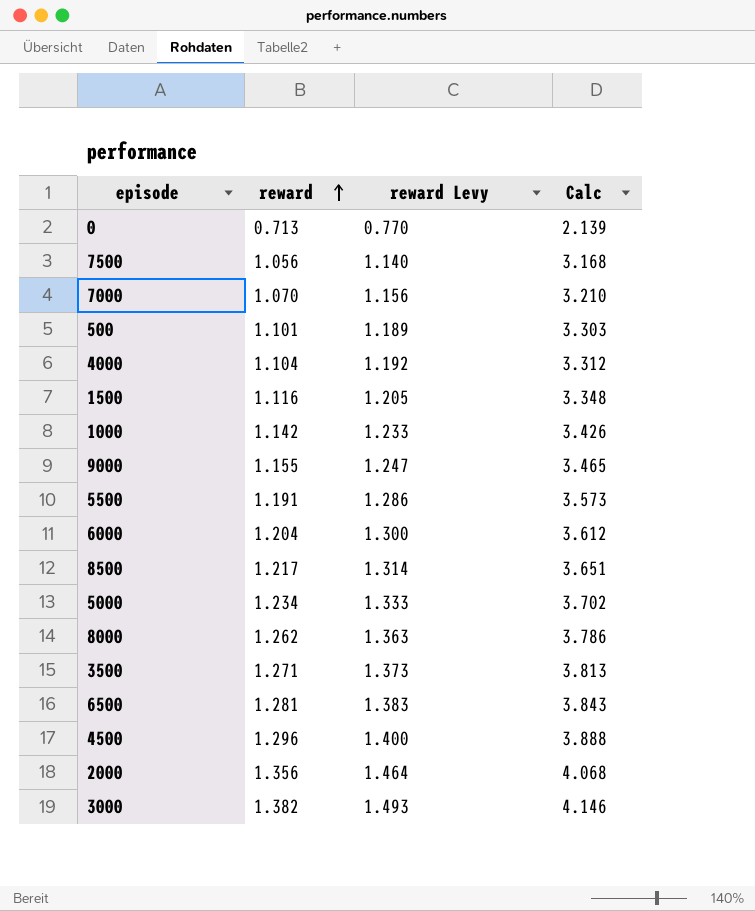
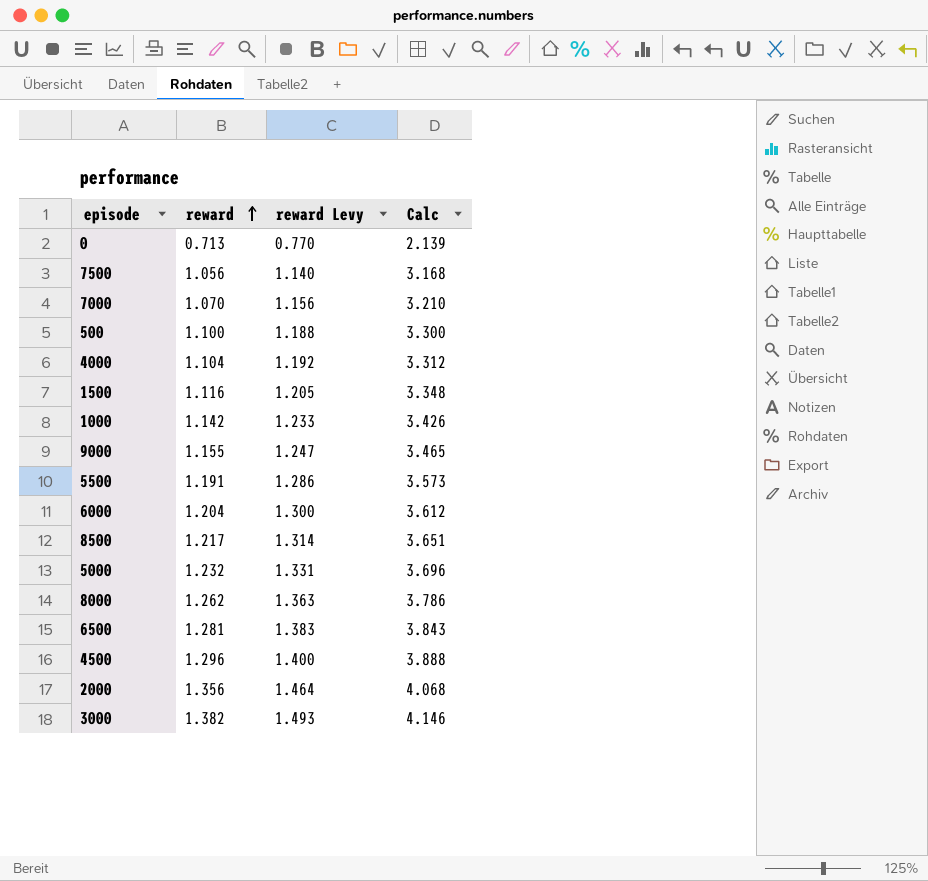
row 3500: 1.271 | 1.373 | 3.813 -> none
500 | reward: 1.101 -> 1.100
500 | reward Levy: 1.189 -> 1.188
500 | Calc: 3.303 -> 3.300
5000 | reward: 1.234 -> 1.232
5000 | reward Levy: 1.333 -> 1.331
5000 | Calc: 3.702 -> 3.696

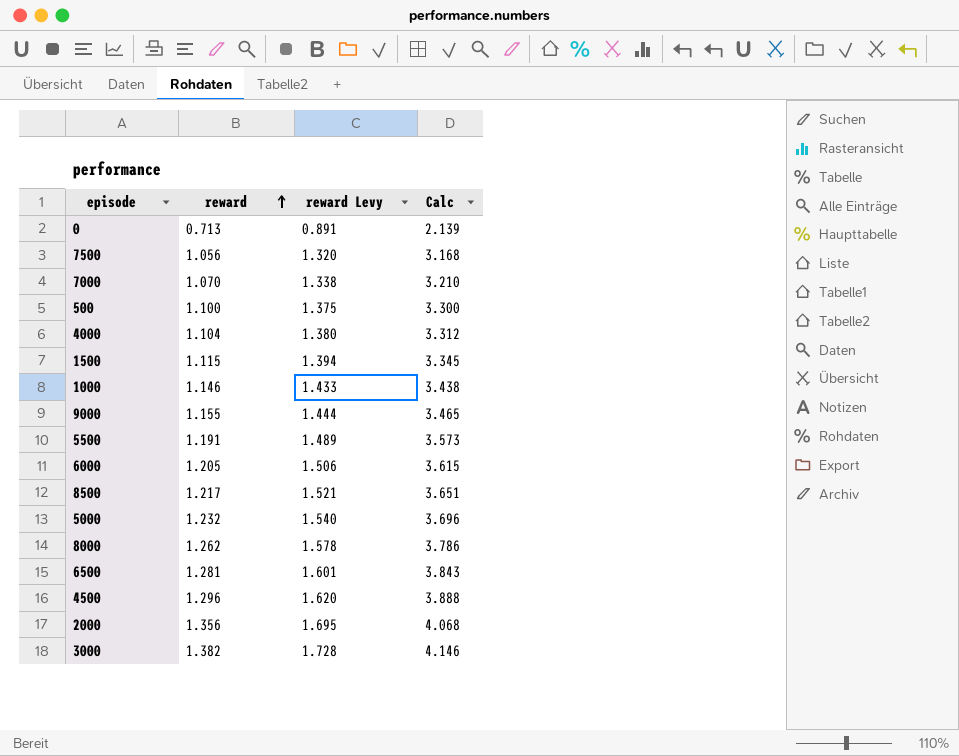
column reward Levy | formula: [reward] * 1.08 -> [reward] * 1.25
1500 | reward: 1.116 -> 1.115
1500 | Calc: 3.348 -> 3.345
1000 | reward: 1.142 -> 1.146
1000 | Calc: 3.426 -> 3.438
6000 | reward: 1.204 -> 1.205
6000 | Calc: 3.612 -> 3.615

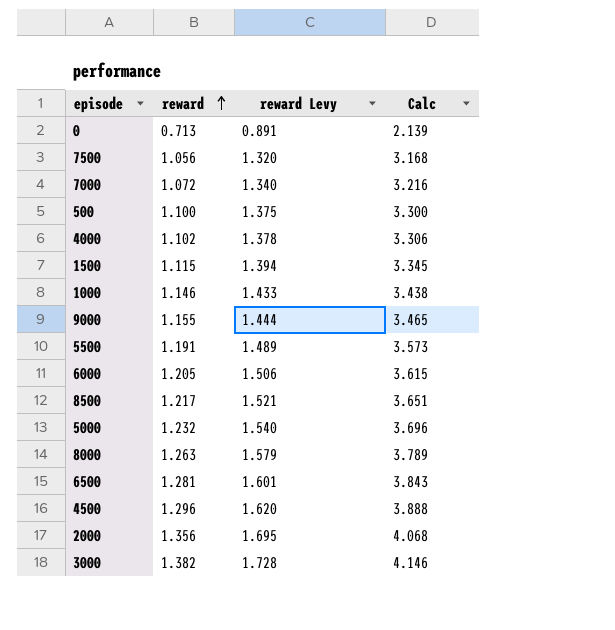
7000 | reward: 1.070 -> 1.072
7000 | reward Levy: 1.338 -> 1.340
7000 | Calc: 3.210 -> 3.216
4000 | reward: 1.104 -> 1.102
4000 | reward Levy: 1.380 -> 1.378
4000 | Calc: 3.312 -> 3.306
8000 | reward: 1.262 -> 1.263
8000 | reward Levy: 1.578 -> 1.579
8000 | Calc: 3.786 -> 3.789

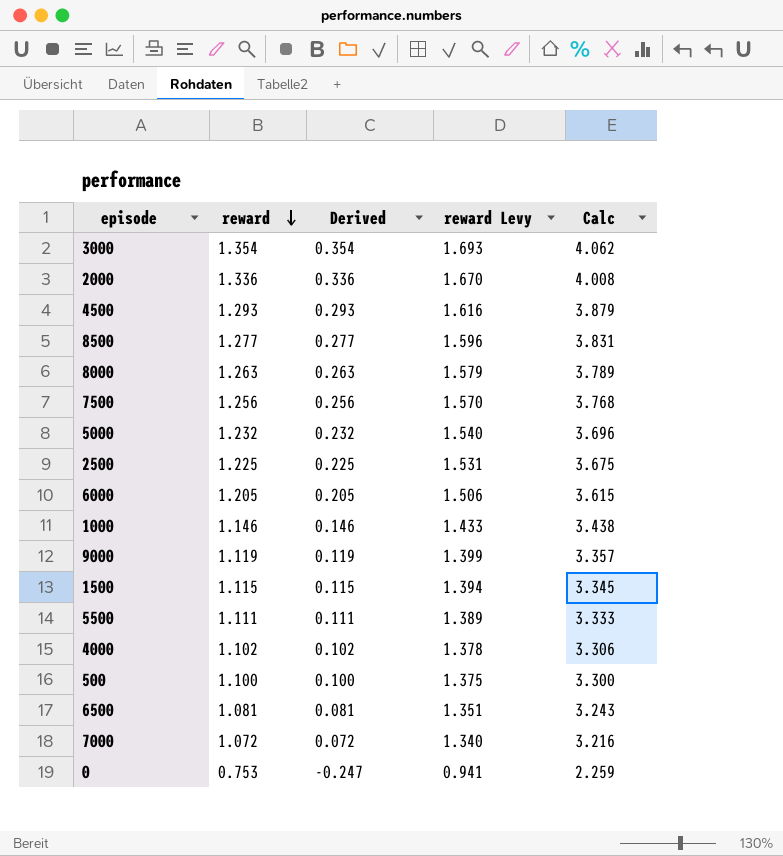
row order: reward ascending -> reward descending
column Derived | formula: none -> [reward] - 1
3000 | reward: 1.382 -> 1.354
3000 | reward Levy: 1.728 -> 1.693
3000 | Calc: 4.146 -> 4.062
2000 | reward: 1.356 -> 1.336
2000 | reward Levy: 1.695 -> 1.670
2000 | Calc: 4.068 -> 4.008
4500 | reward: 1.296 -> 1.293
4500 | reward Levy: 1.620 -> 1.616
4500 | Calc: 3.888 -> 3.879
8500 | reward: 1.217 -> 1.277
8500 | reward Levy: 1.521 -> 1.596
8500 | Calc: 3.651 -> 3.831
7500 | reward: 1.056 -> 1.256
7500 | reward Levy: 1.320 -> 1.570
7500 | Calc: 3.168 -> 3.768
row 2500: none -> 1.225 | 0.225 | 1.531 | 3.675
9000 | reward: 1.155 -> 1.119
9000 | reward Levy: 1.444 -> 1.399
9000 | Calc: 3.465 -> 3.357
5500 | reward: 1.191 -> 1.111
5500 | reward Levy: 1.489 -> 1.389
5500 | Calc: 3.573 -> 3.333
6500 | reward: 1.281 -> 1.081
6500 | reward Levy: 1.601 -> 1.351
6500 | Calc: 3.843 -> 3.243
0 | reward: 0.713 -> 0.753
0 | reward Levy: 0.891 -> 0.941
0 | Calc: 2.139 -> 2.259

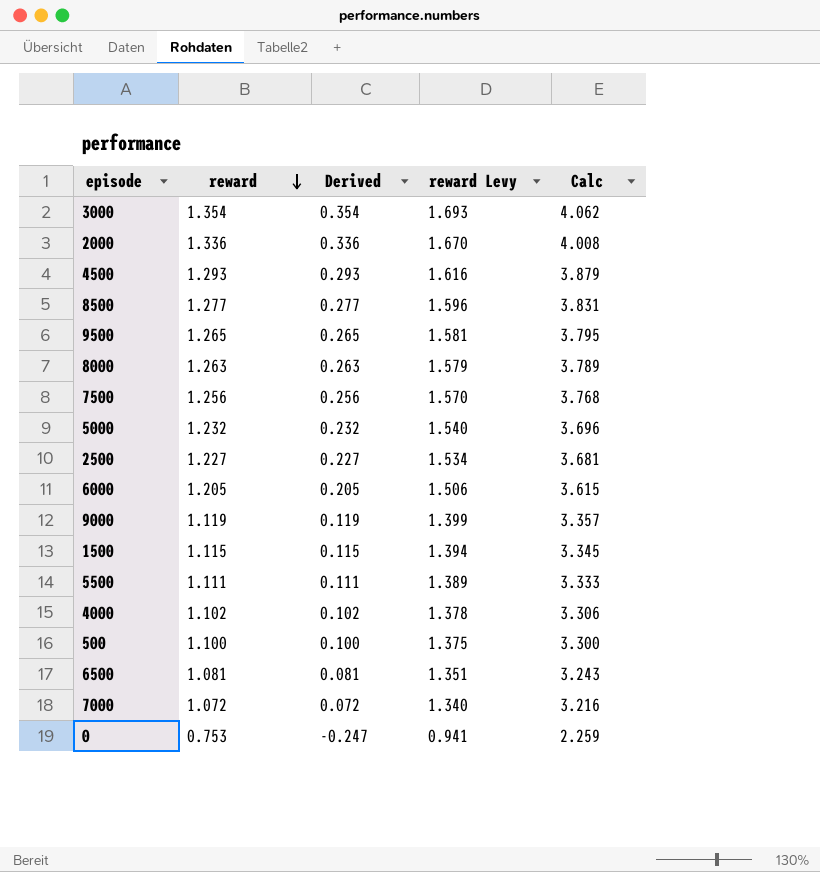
row 1000: 1.146 | 0.146 | 1.433 | 3.438 -> none
row 9500: none -> 1.265 | 0.265 | 1.581 | 3.795
2500 | reward: 1.225 -> 1.227
2500 | Derived: 0.225 -> 0.227
2500 | reward Levy: 1.531 -> 1.534
2500 | Calc: 3.675 -> 3.681

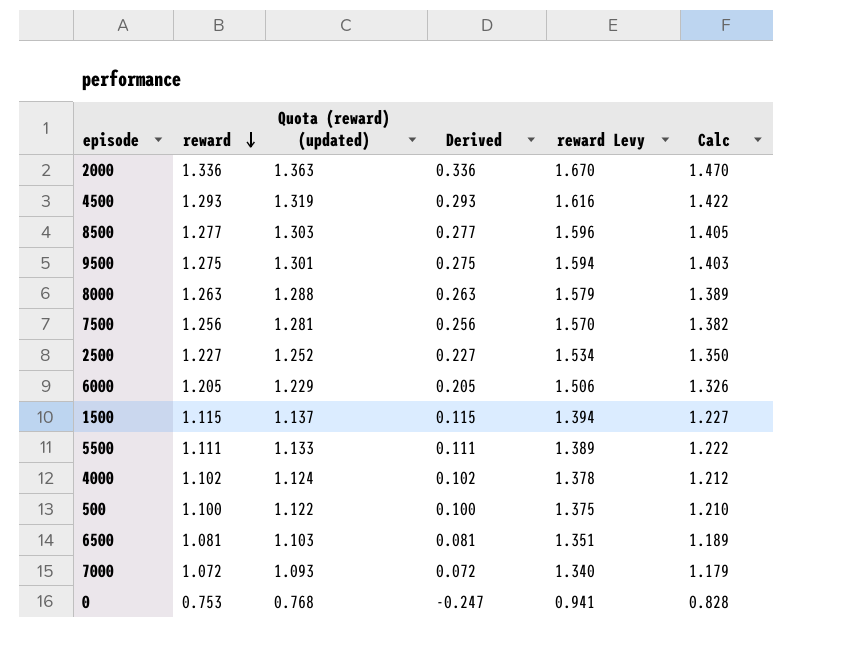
column Quota (reward) (updated) | formula: none -> [reward] * 1.02
column Calc | formula: [reward] * 3 -> [reward] * 1.1
row 3000: 1.354 | 0.354 | 1.693 | 4.062 -> none
row 5000: 1.232 | 0.232 | 1.540 | 3.696 -> none
row 9000: 1.119 | 0.119 | 1.399 | 3.357 -> none
9500 | reward: 1.265 -> 1.275
9500 | Derived: 0.265 -> 0.275
9500 | reward Levy: 1.581 -> 1.594

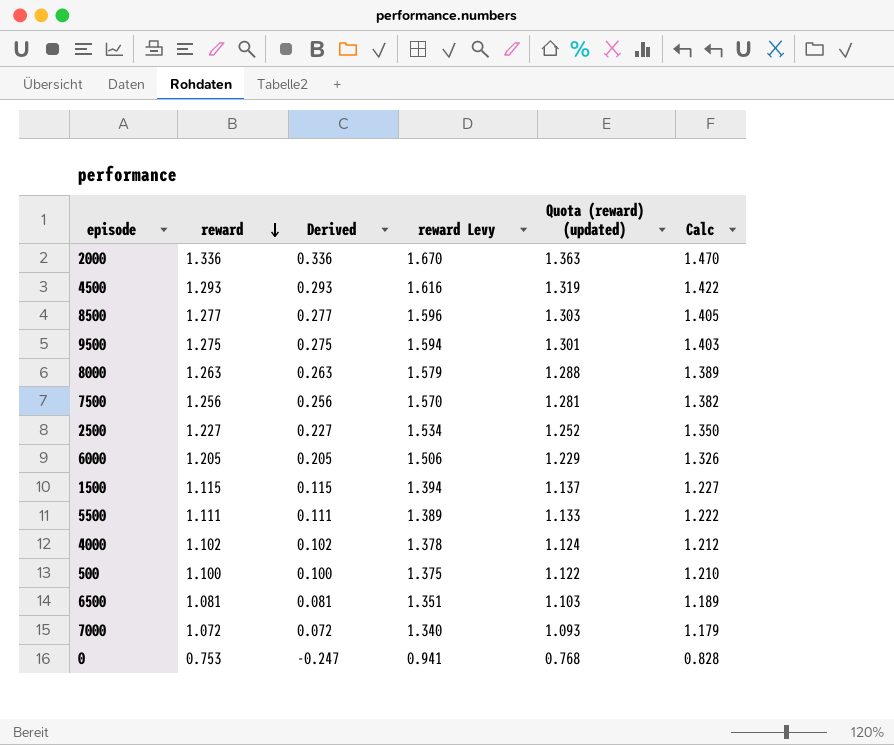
column Quota (reward) (updated) | position: 3 -> 5

